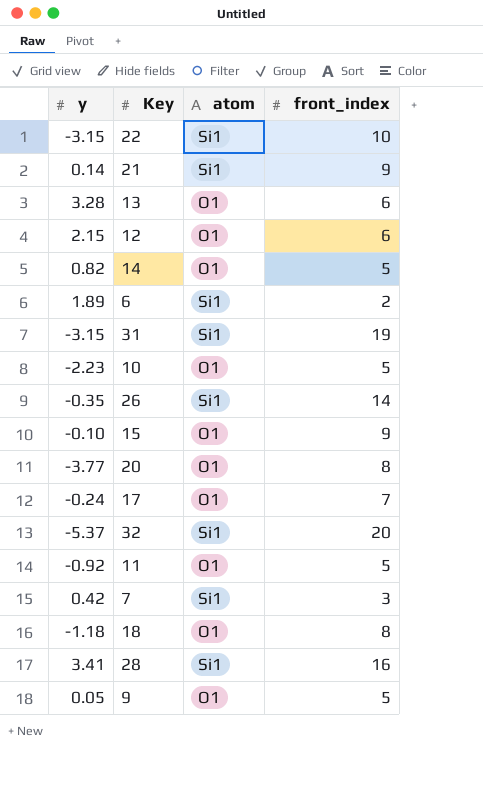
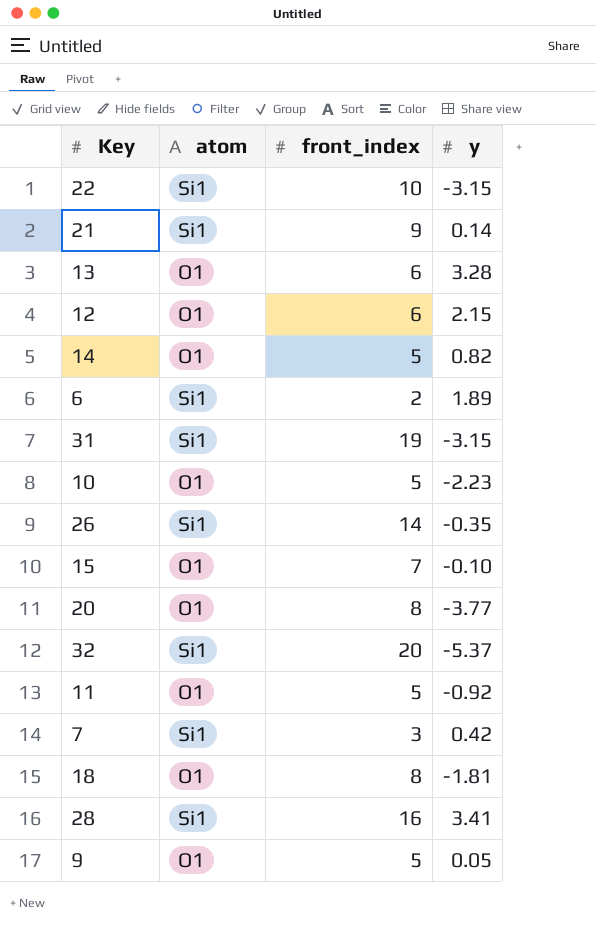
column y | position: 1 -> 4
row 17: -0.24 | O1 | 7 -> none
15 | front_index: 9 -> 7
18 | y: -1.18 -> -1.81

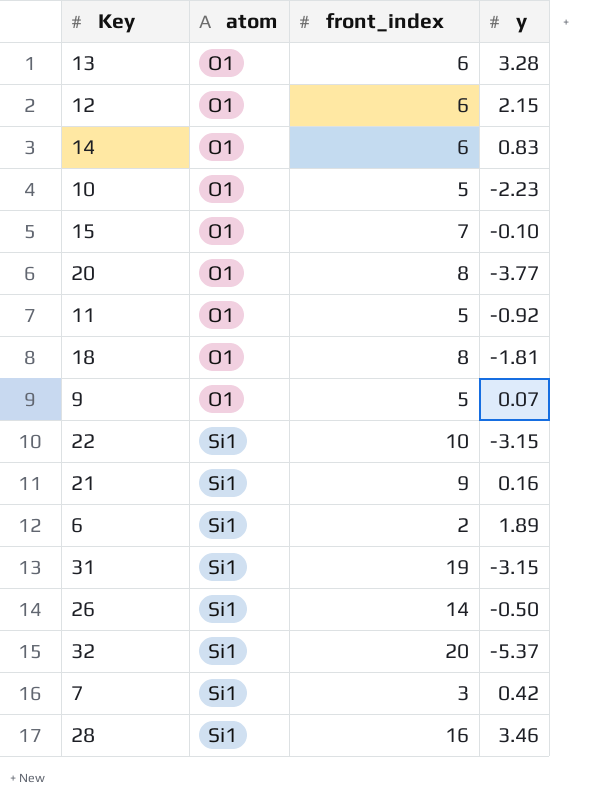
row order: none -> atom ascending
14 | front_index: 5 -> 6
14 | y: 0.82 -> 0.83
9 | y: 0.05 -> 0.07
21 | y: 0.14 -> 0.16
26 | y: -0.35 -> -0.50
28 | y: 3.41 -> 3.46

